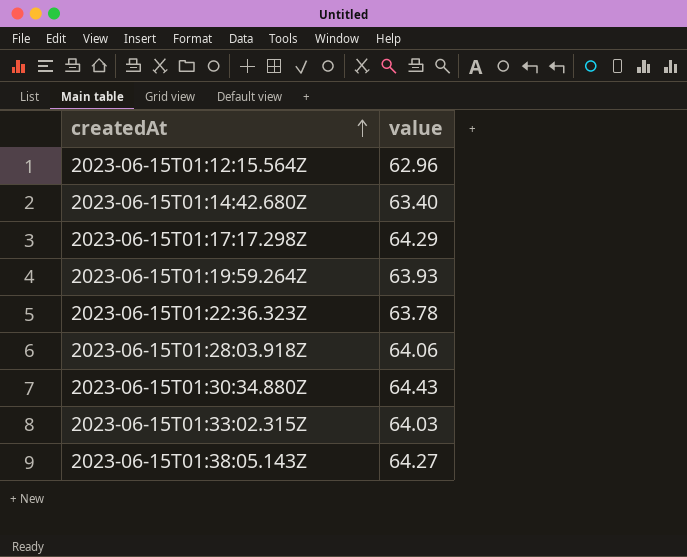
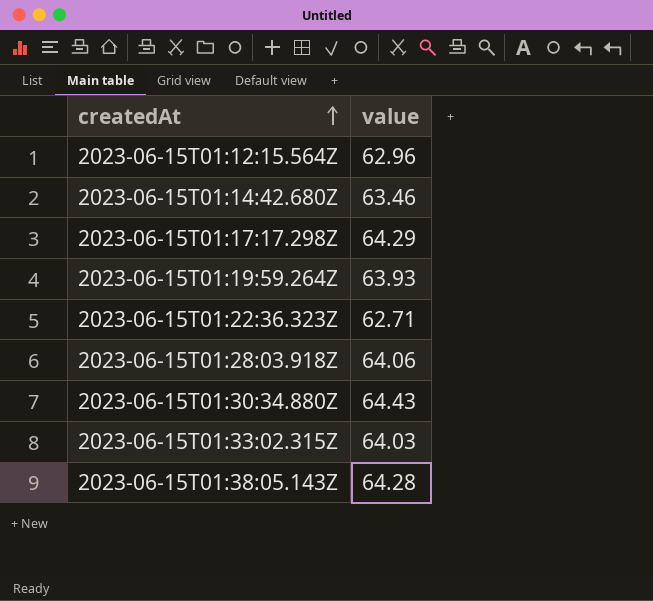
2023-06-15T01:14:42.680Z | value: 63.40 -> 63.46
2023-06-15T01:22:36.323Z | value: 63.78 -> 62.71
2023-06-15T01:38:05.143Z | value: 64.27 -> 64.28

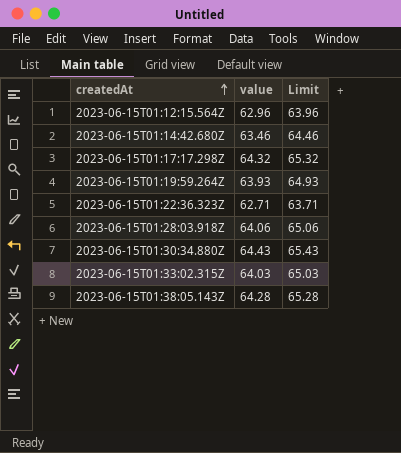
column Limit | formula: none -> [value] + 1
2023-06-15T01:17:17.298Z | value: 64.29 -> 64.32

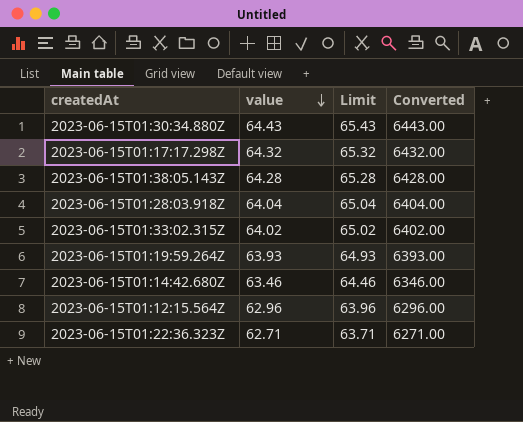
row order: createdAt ascending -> value descending
column Converted | formula: none -> [value] * 100
2023-06-15T01:28:03.918Z | value: 64.06 -> 64.04
2023-06-15T01:28:03.918Z | Limit: 65.06 -> 65.04
2023-06-15T01:33:02.315Z | value: 64.03 -> 64.02
2023-06-15T01:33:02.315Z | Limit: 65.03 -> 65.02

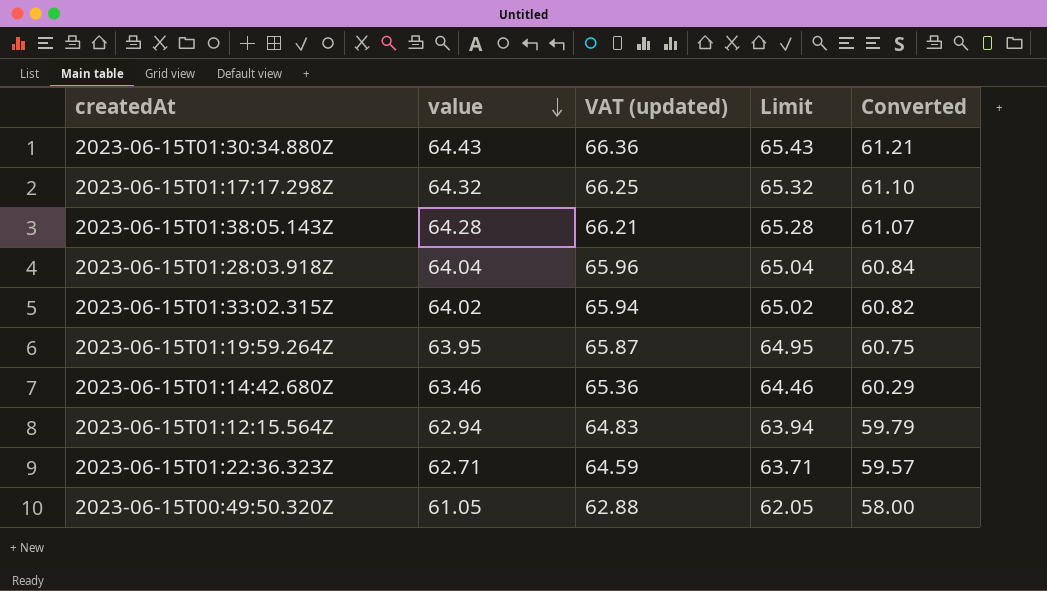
column VAT (updated) | formula: none -> [value] * 1.03
column Converted | formula: [value] * 100 -> [value] * 0.95
2023-06-15T01:19:59.264Z | value: 63.93 -> 63.95
2023-06-15T01:19:59.264Z | Limit: 64.93 -> 64.95
2023-06-15T01:12:15.564Z | value: 62.96 -> 62.94
2023-06-15T01:12:15.564Z | Limit: 63.96 -> 63.94
row 2023-06-15T00:49:50.320Z: none -> 61.05 | 62.88 | 62.05 | 58.00

